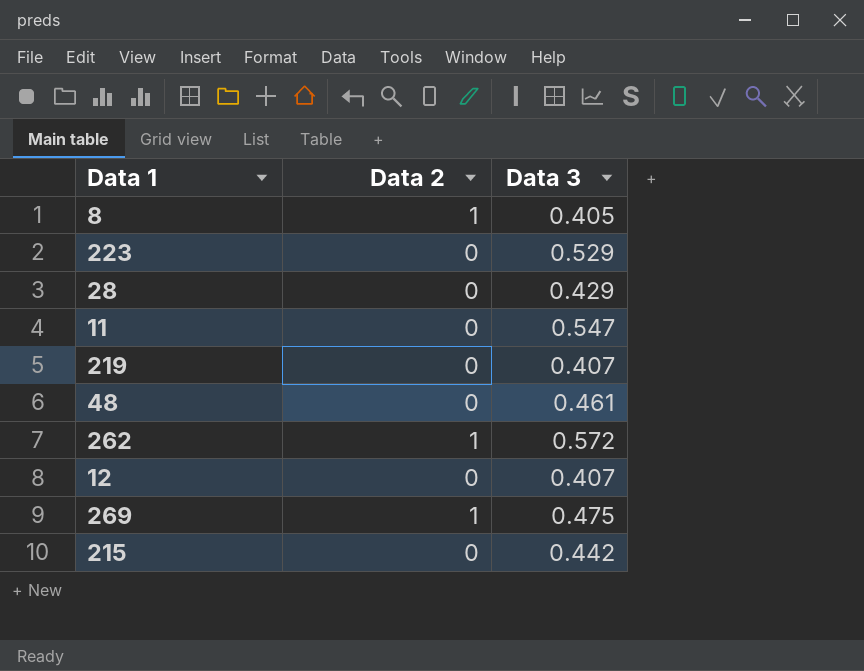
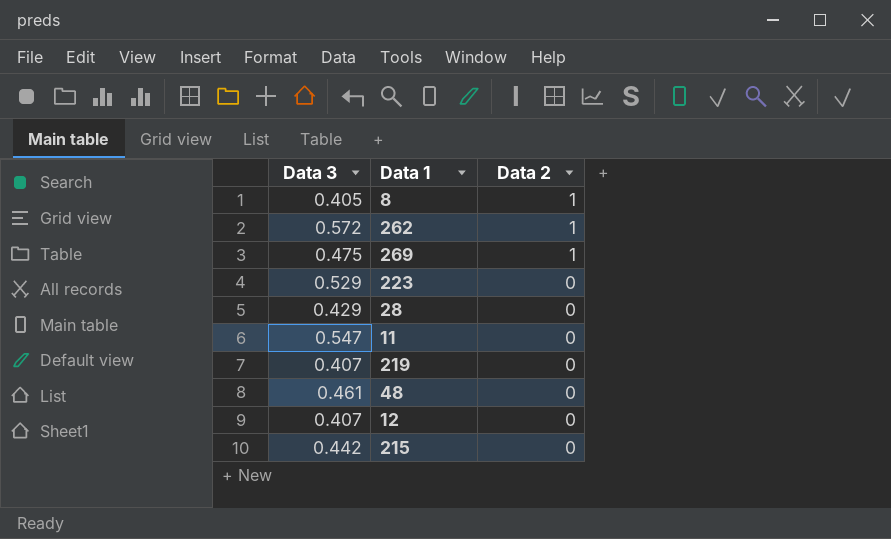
row order: none -> Data 2 descending
column Data 3 | position: 3 -> 1

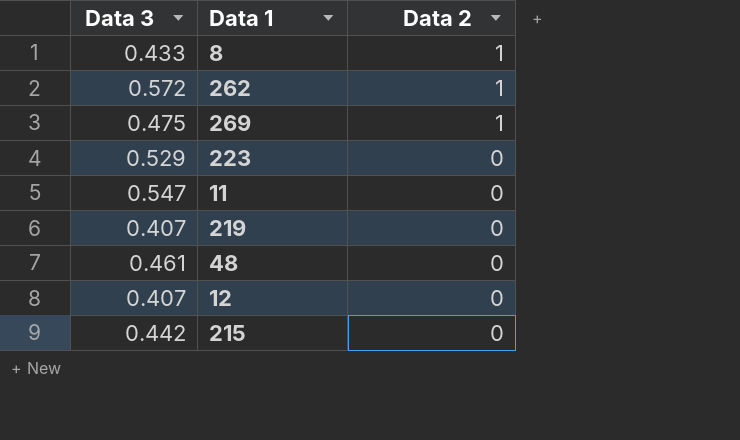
row 28: 0.429 | 0 -> none
8 | Data 3: 0.405 -> 0.433

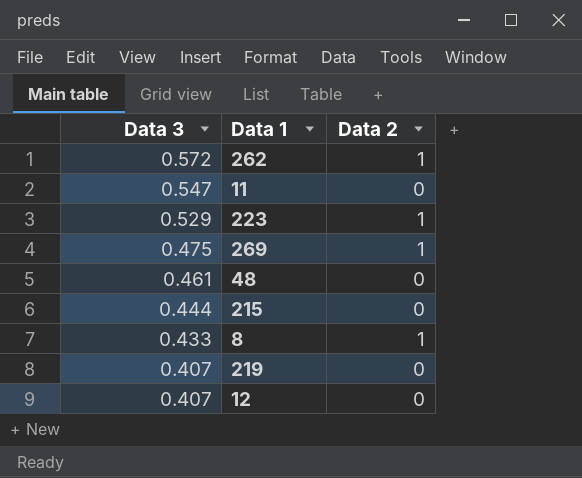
row order: Data 2 descending -> Data 3 descending
223 | Data 2: 0 -> 1
215 | Data 3: 0.442 -> 0.444

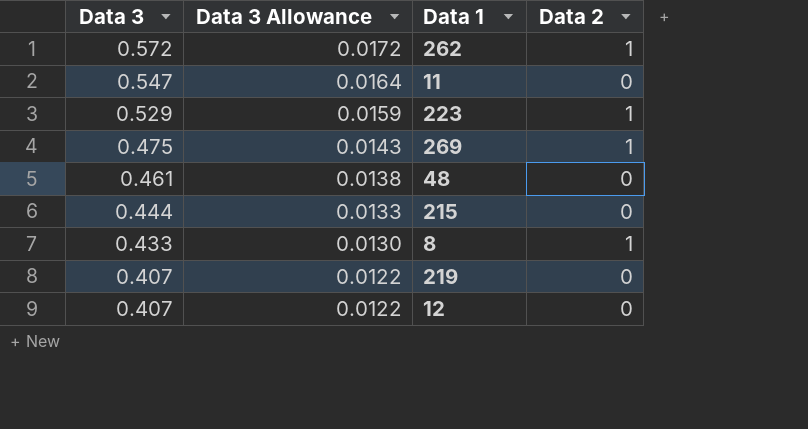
column Data 3 Allowance | formula: none -> [Data 3] * 0.03

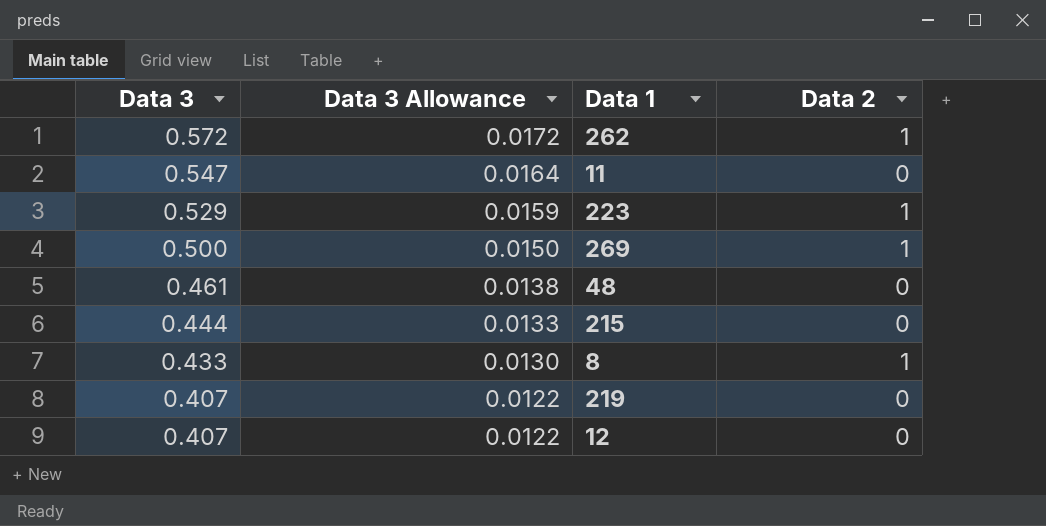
269 | Data 3: 0.475 -> 0.500
269 | Data 3 Allowance: 0.0143 -> 0.0150

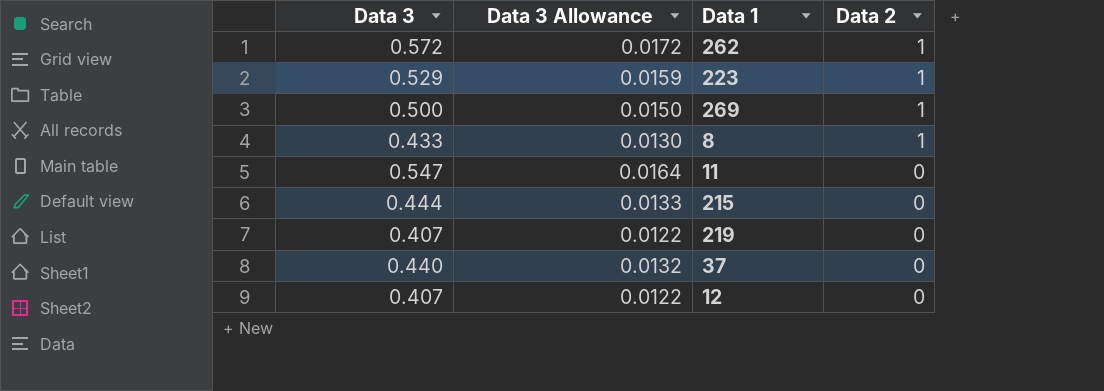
row order: Data 3 descending -> Data 2 descending
row 48: 0.461 | 0.0138 | 0 -> none
row 37: none -> 0.440 | 0.0132 | 0

